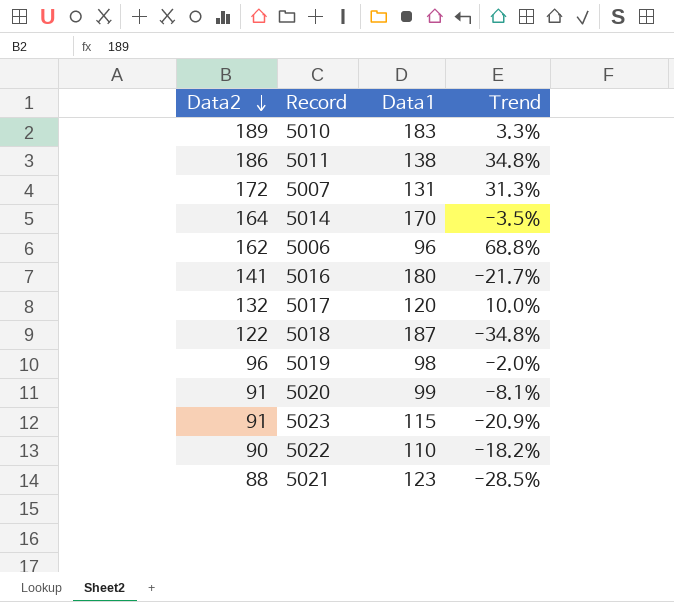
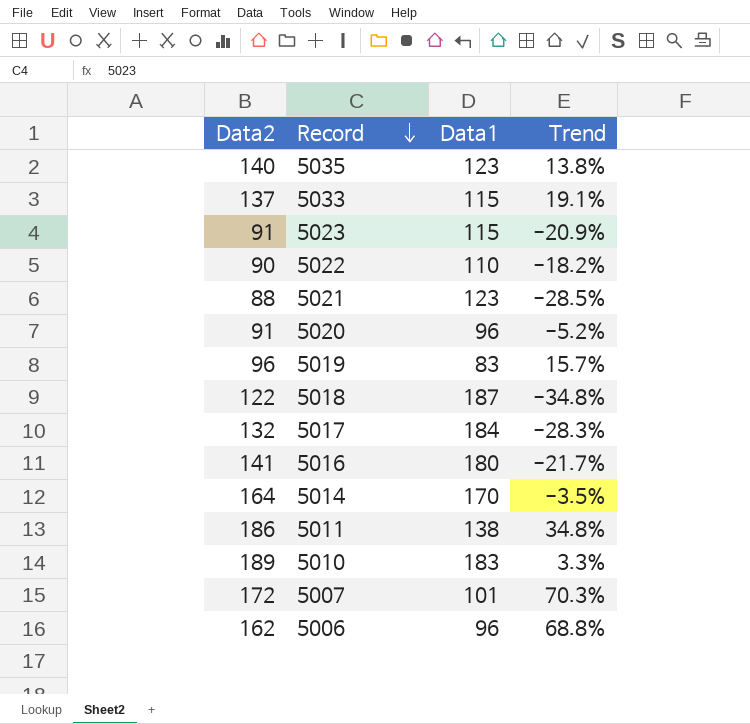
row order: Data2 descending -> Record descending
row 5035: none -> 140 | 123 | 13.8%
row 5033: none -> 137 | 115 | 19.1%
5020 | Data1: 99 -> 96
5020 | Trend: -8.1% -> -5.2%
5019 | Data1: 98 -> 83
5019 | Trend: -2.0% -> 15.7%
5017 | Data1: 120 -> 184
5017 | Trend: 10.0% -> -28.3%
5007 | Data1: 131 -> 101
5007 | Trend: 31.3% -> 70.3%

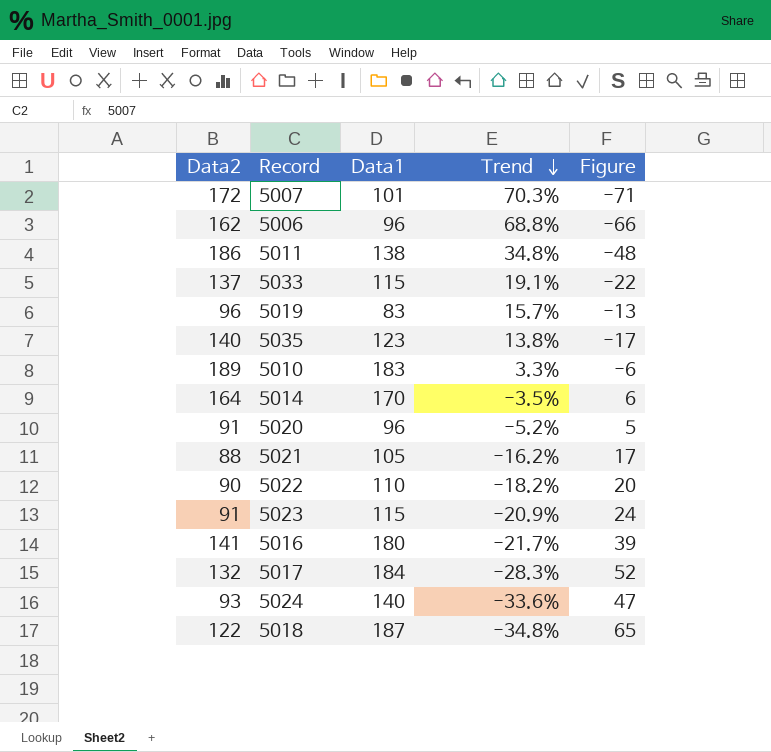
row order: Record descending -> Trend descending
column Figure | formula: none -> [Data1] - [Data2]
5021 | Data1: 123 -> 105
5021 | Trend: -28.5% -> -16.2%
row 5024: none -> 93 | 140 | -33.6% | 47

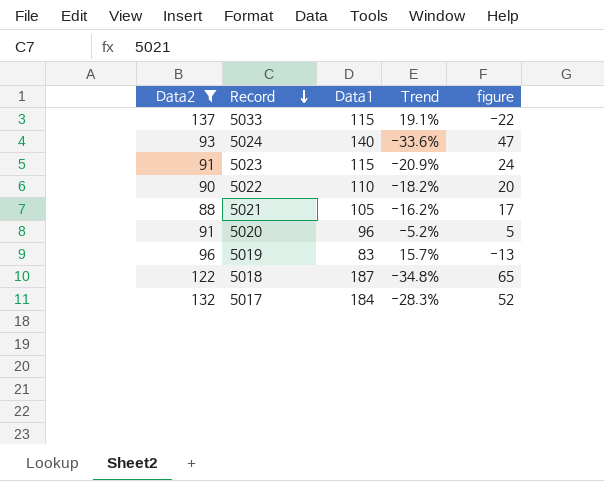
filter: none -> Data2 <= 137
row order: Trend descending -> Record descending
column name: Figure -> figure

